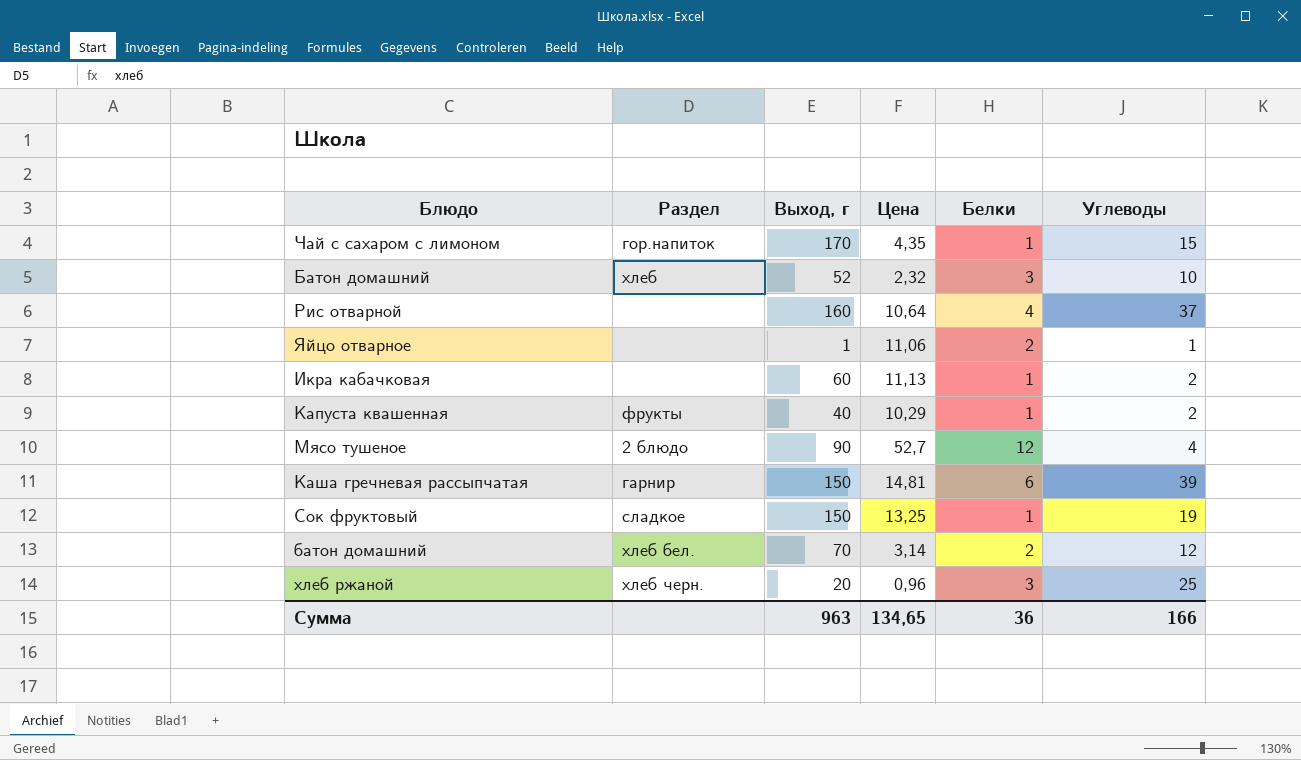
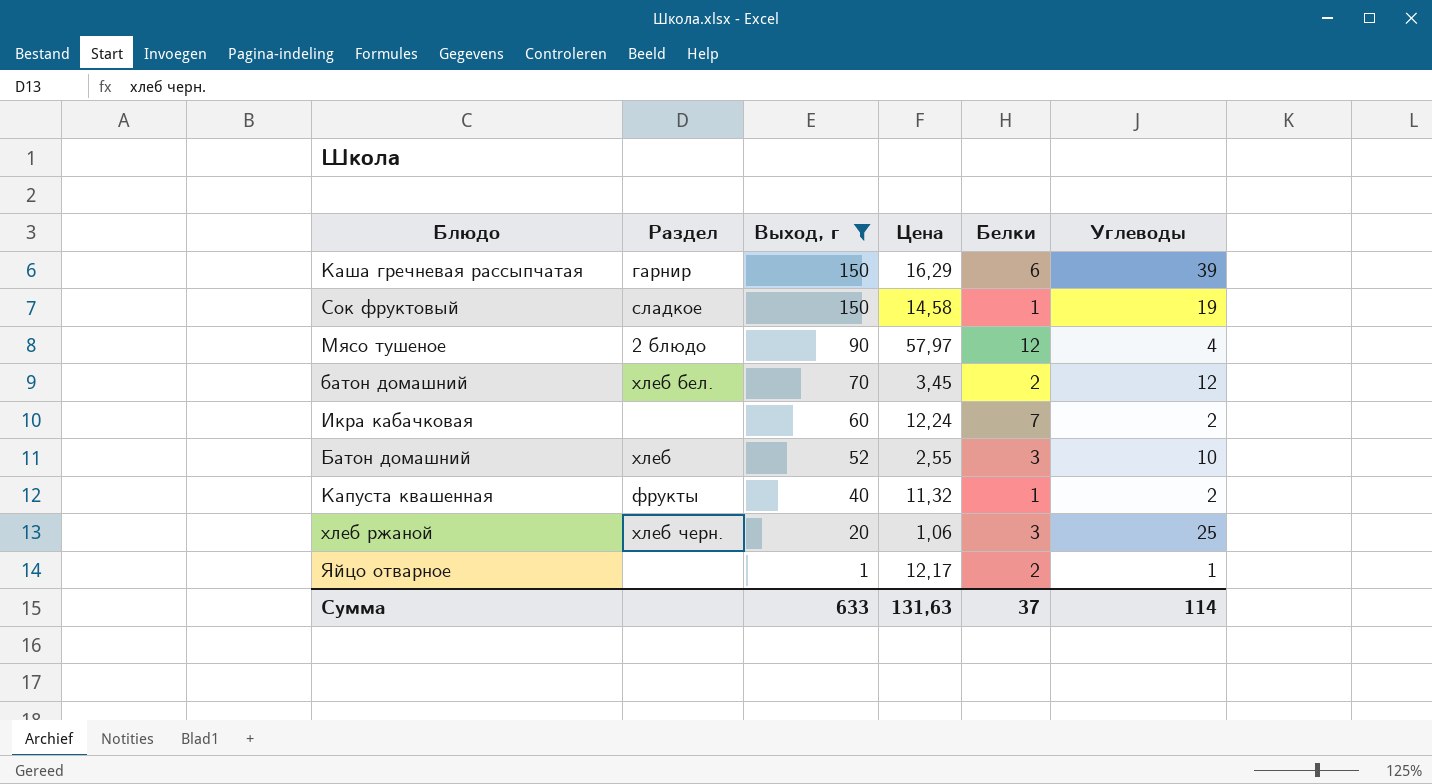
filter: none -> Выход, г <= 150
row order: none -> Выход, г descending
Каша гречневая рассыпчатая | Цена: 14,81 -> 16,29
Сок фруктовый | Цена: 13,25 -> 14,58
Мясо тушеное | Цена: 52,7 -> 57,97
батон домашний | Цена: 3,14 -> 3,45
Икра кабачковая | Цена: 11,13 -> 12,24
Икра кабачковая | Белки: 1 -> 7
Батон домашний | Цена: 2,32 -> 2,55
Капуста квашенная | Цена: 10,29 -> 11,32
хлеб ржаной | Цена: 0,96 -> 1,06
Яйцо отварное | Цена: 11,06 -> 12,17
Сумма | Выход, г: 963 -> 633
Сумма | Цена: 134,65 -> 131,63
Сумма | Белки: 36 -> 37
Сумма | Углеводы: 166 -> 114

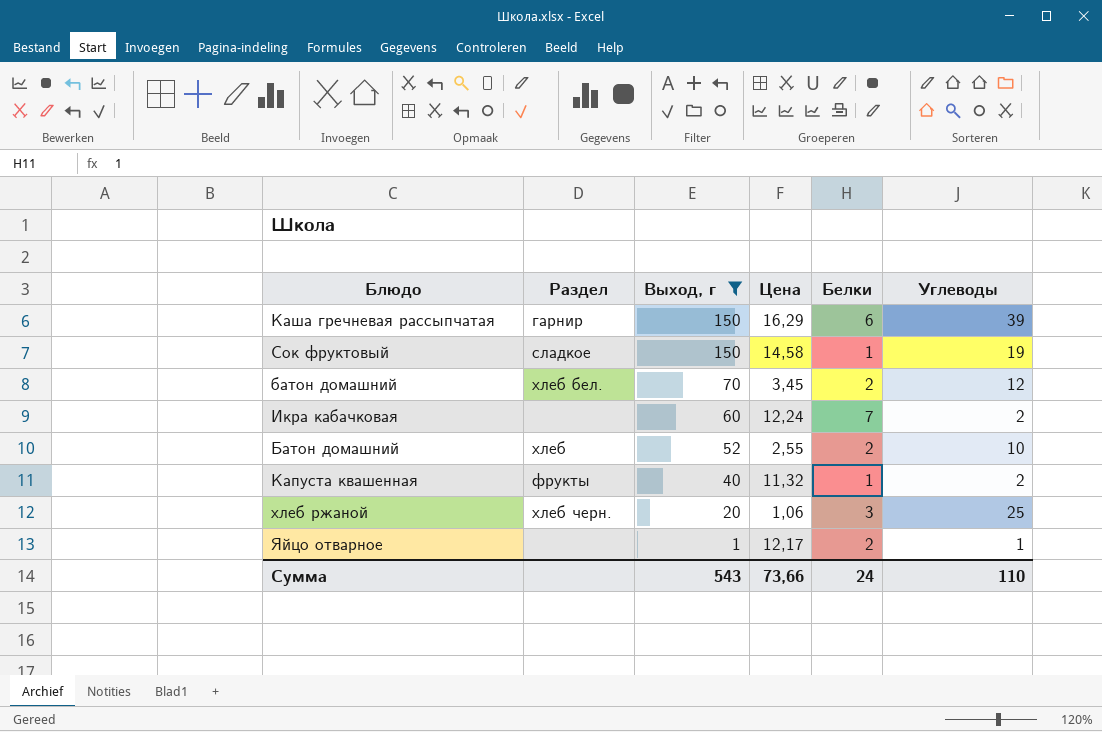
row Мясо тушеное: 2 блюдо | 90 | 57,97 | 12 | 4 -> none
Батон домашний | Белки: 3 -> 2
Сумма | Выход, г: 633 -> 543
Сумма | Цена: 131,63 -> 73,66
Сумма | Белки: 37 -> 24
Сумма | Углеводы: 114 -> 110

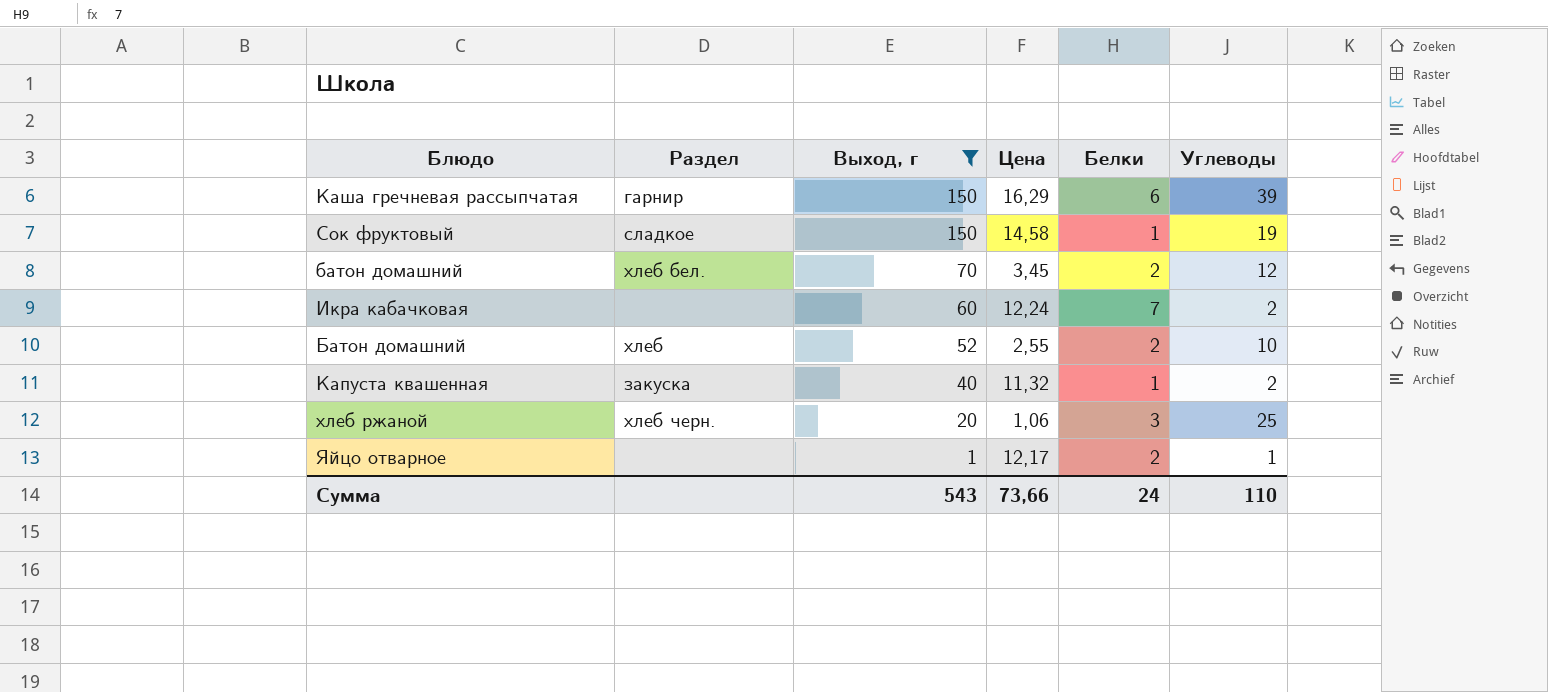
Капуста квашенная | Раздел: фрукты -> закуска

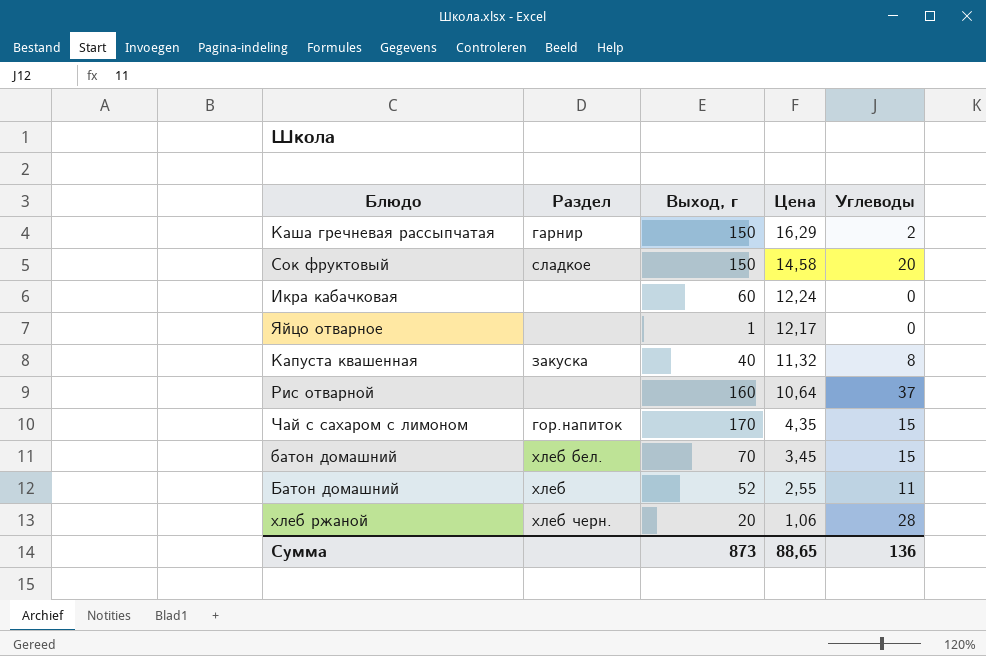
filter: Выход, г <= 150 -> none
row order: Выход, г descending -> Цена descending
column Белки | position: 5 -> none
Каша гречневая рассыпчатая | Углеводы: 39 -> 2
Сок фруктовый | Углеводы: 19 -> 20
Икра кабачковая | Углеводы: 2 -> 0
Яйцо отварное | Углеводы: 1 -> 0
Капуста квашенная | Углеводы: 2 -> 8
батон домашний | Углеводы: 12 -> 15
Батон домашний | Углеводы: 10 -> 11
хлеб ржаной | Углеводы: 25 -> 28
Сумма | Выход, г: 543 -> 873
Сумма | Цена: 73,66 -> 88,65
Сумма | Углеводы: 110 -> 136

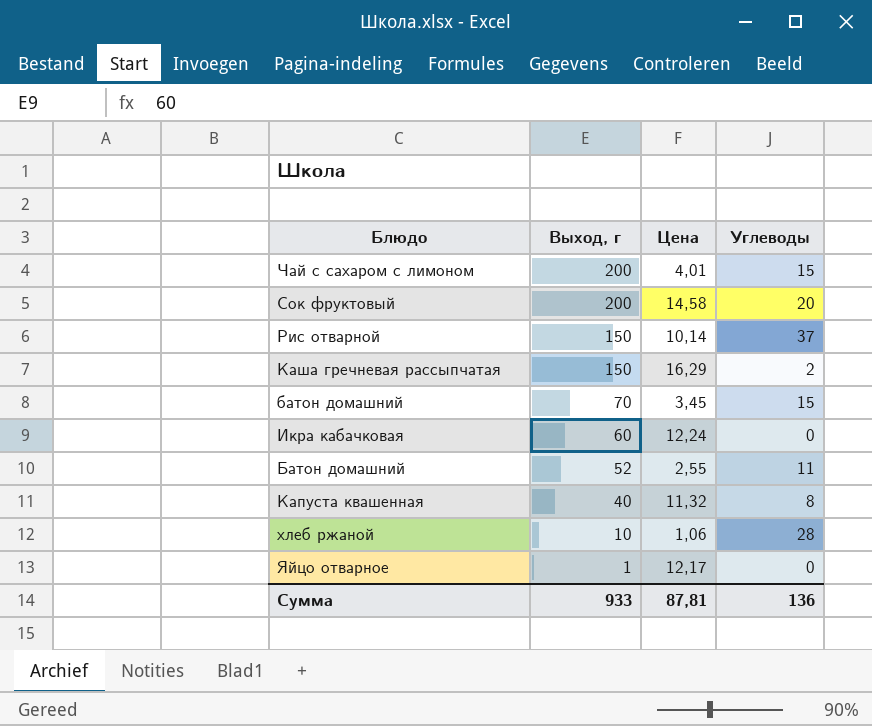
row order: Цена descending -> Выход, г descending
column Раздел | position: 2 -> none
Чай с сахаром с лимоном | Выход, г: 170 -> 200
Чай с сахаром с лимоном | Цена: 4,35 -> 4,01
Сок фруктовый | Выход, г: 150 -> 200
Рис отварной | Выход, г: 160 -> 150
Рис отварной | Цена: 10,64 -> 10,14
хлеб ржаной | Выход, г: 20 -> 10
Сумма | Выход, г: 873 -> 933
Сумма | Цена: 88,65 -> 87,81

